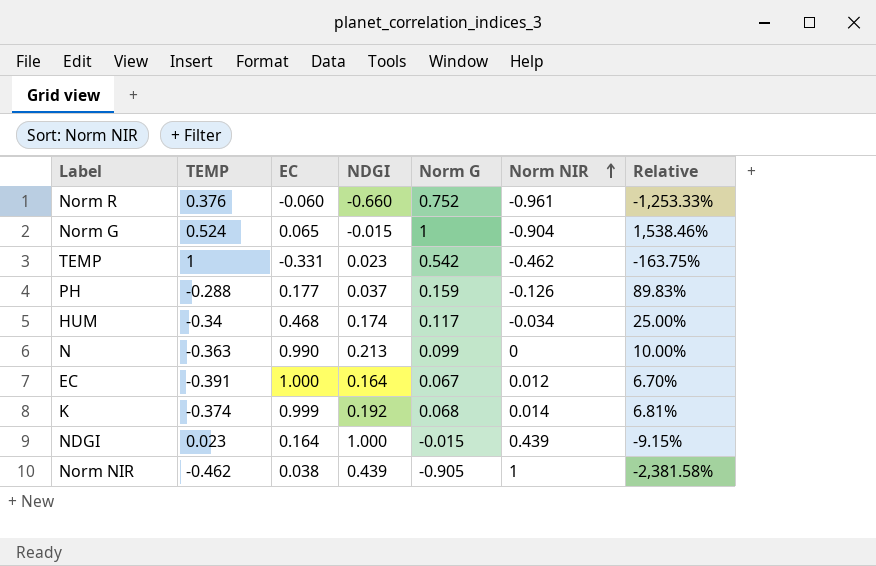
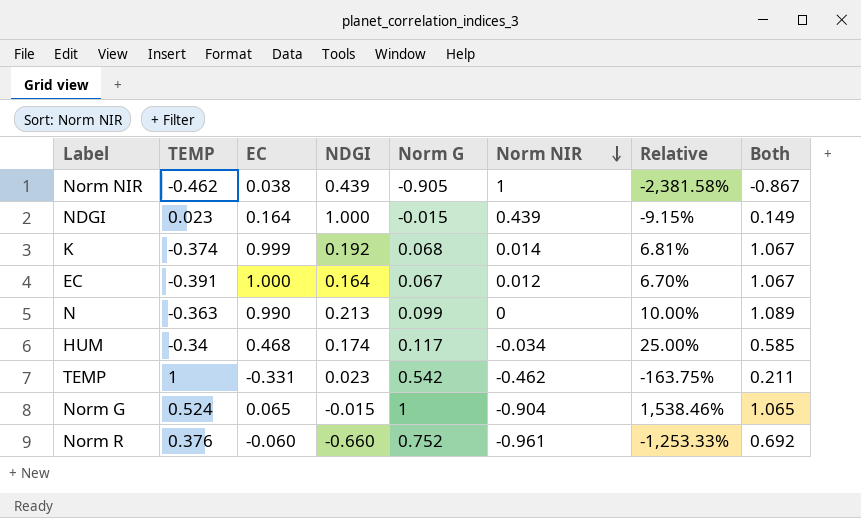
row order: Norm NIR ascending -> Norm NIR descending
column Both | formula: none -> [EC] + [Norm G]
row PH: -0.288 | 0.177 | 0.037 | 0.159 | -0.126 | 89.83% -> none

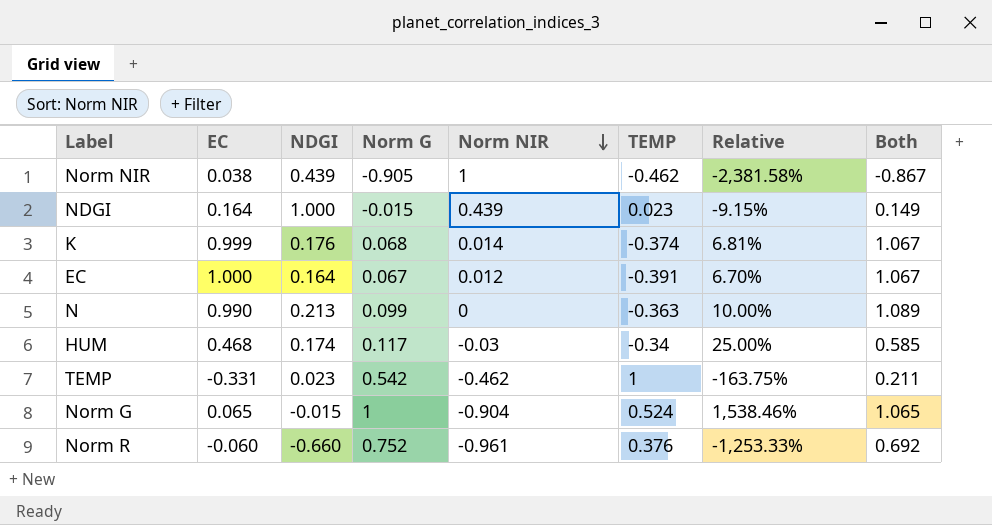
column TEMP | position: 2 -> 6
K | NDGI: 0.192 -> 0.176
HUM | Norm NIR: -0.034 -> -0.03

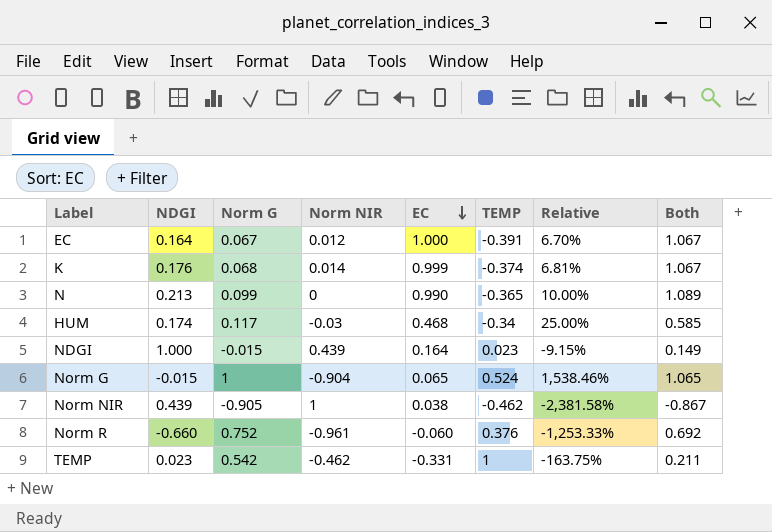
row order: Norm NIR descending -> EC descending
column EC | position: 2 -> 5
N | TEMP: -0.363 -> -0.365

